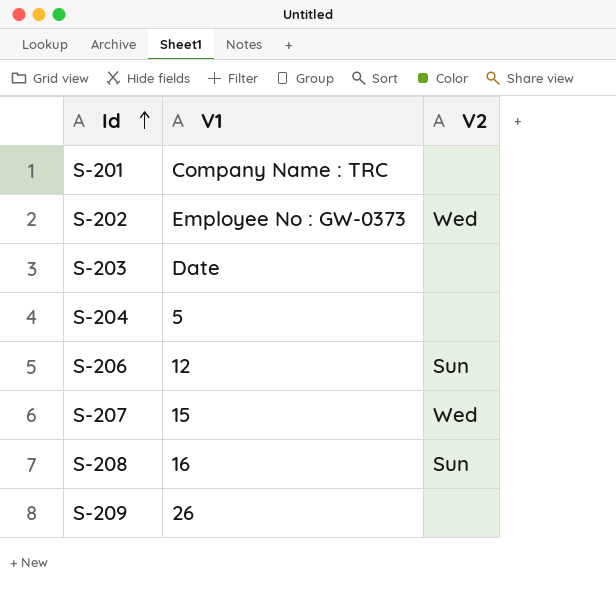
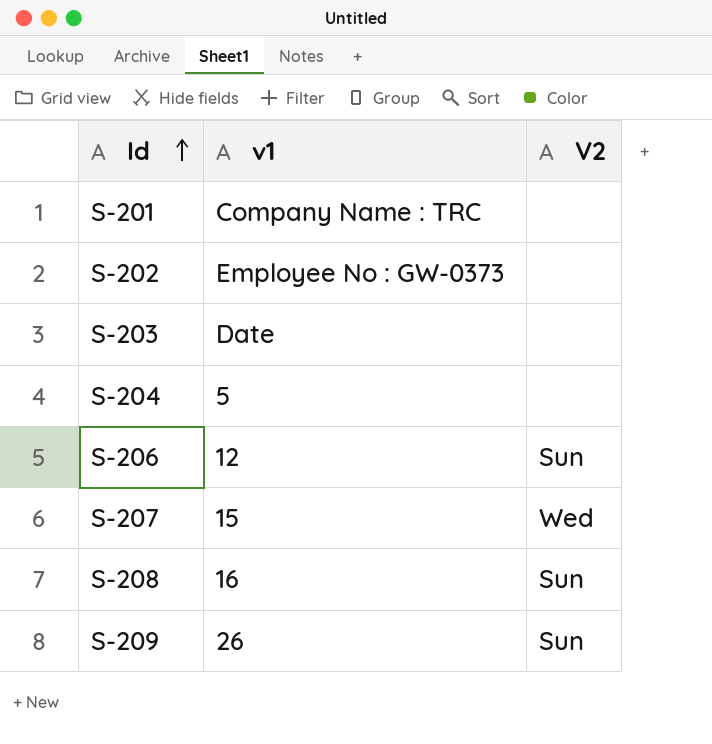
column name: V1 -> v1
S-202 | V2: Wed -> none
S-209 | V2: none -> Sun

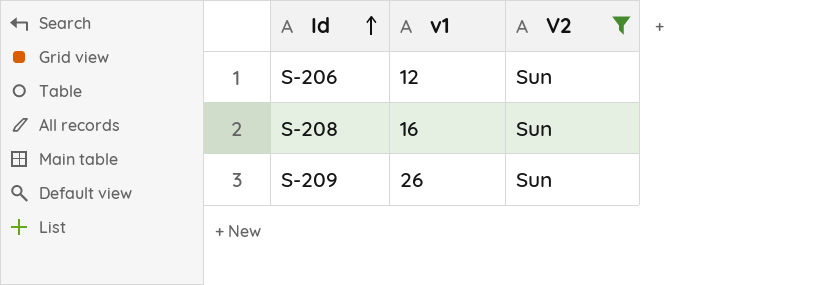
filter: none -> V2 = Sun

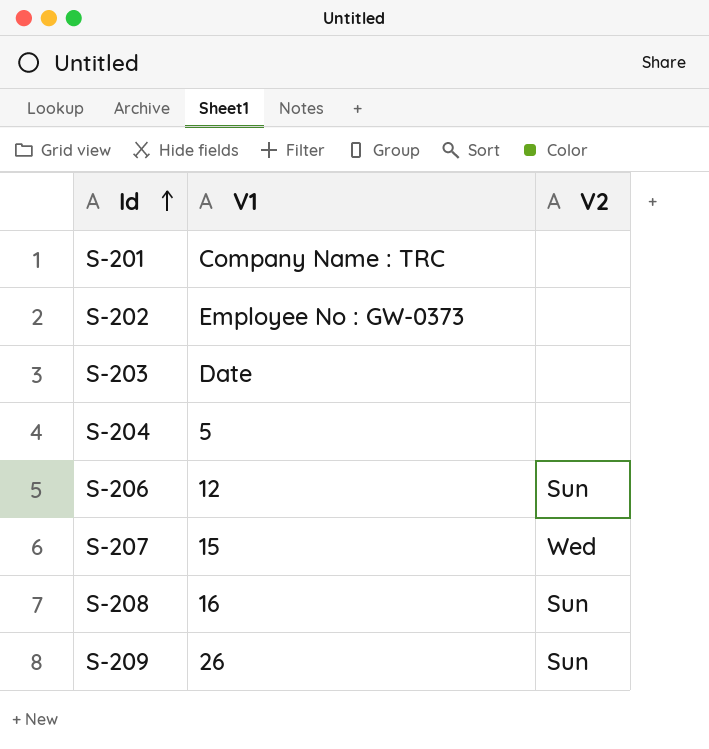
filter: V2 = Sun -> none
column name: v1 -> V1

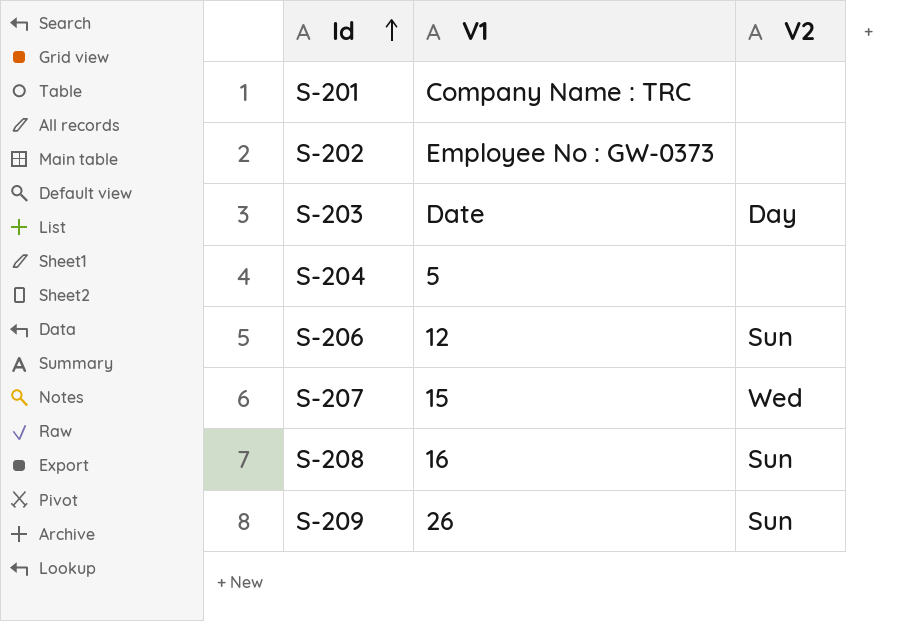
S-203 | V2: none -> Day

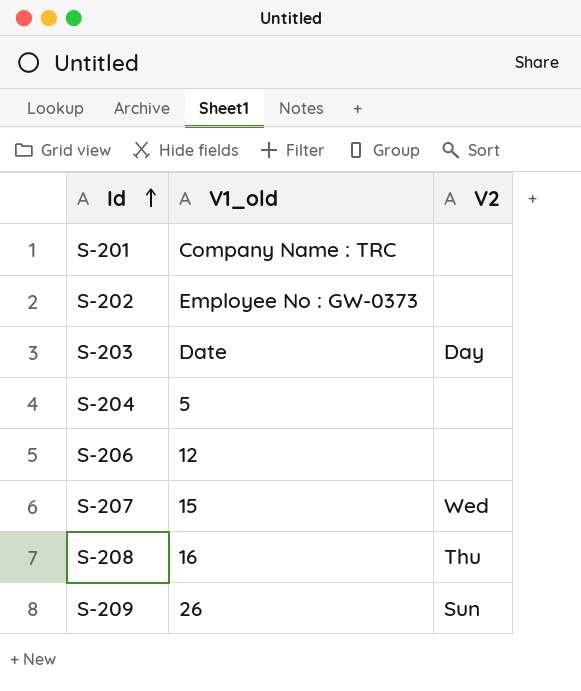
column name: V1 -> V1_old
S-206 | V2: Sun -> none
S-208 | V2: Sun -> Thu

